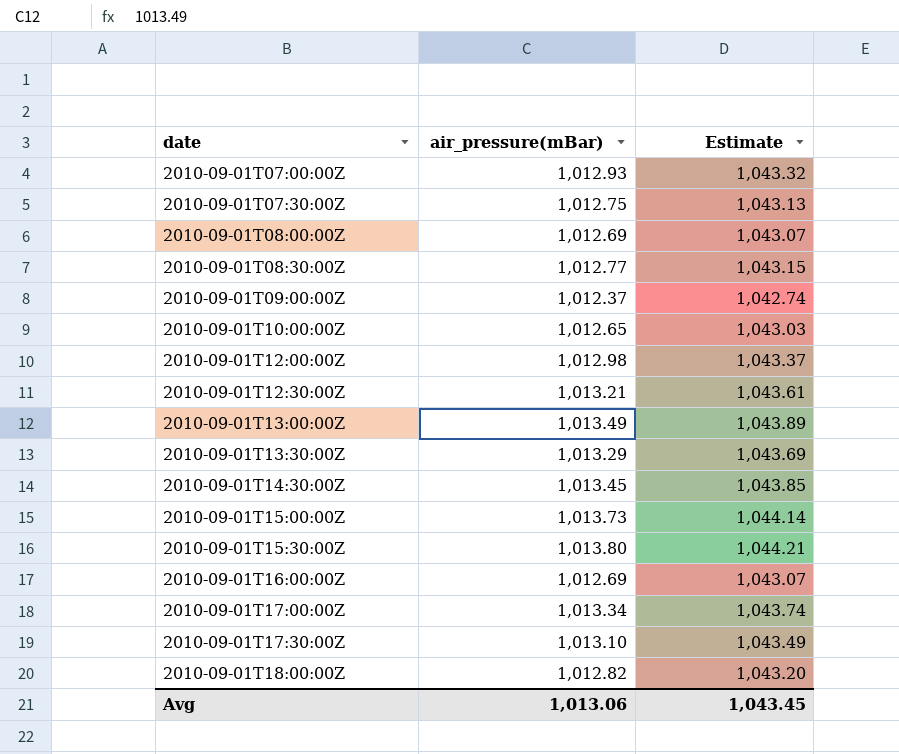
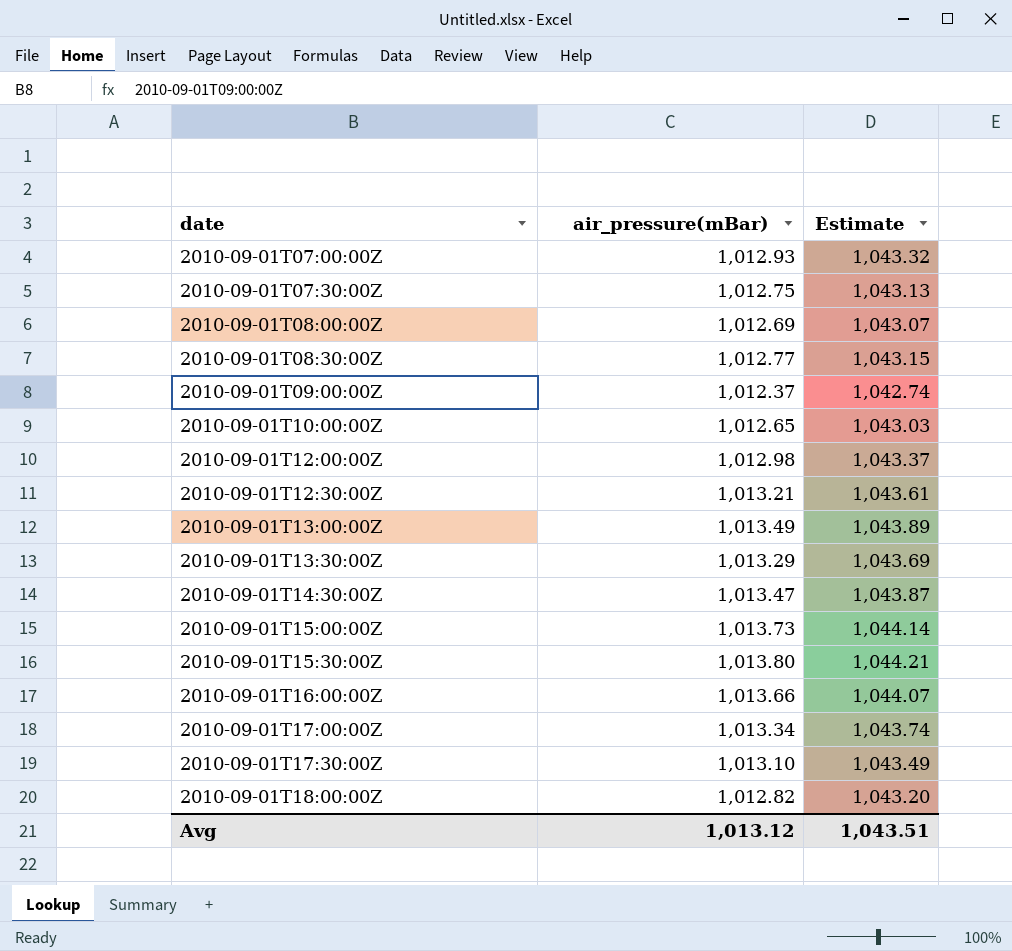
2010-09-01T14:30:00Z | air_pressure(mBar): 1,013.45 -> 1,013.47
2010-09-01T14:30:00Z | Estimate: 1,043.85 -> 1,043.87
2010-09-01T16:00:00Z | air_pressure(mBar): 1,012.69 -> 1,013.66
2010-09-01T16:00:00Z | Estimate: 1,043.07 -> 1,044.07
Avg | air_pressure(mBar): 1,013.06 -> 1,013.12
Avg | Estimate: 1,043.45 -> 1,043.51

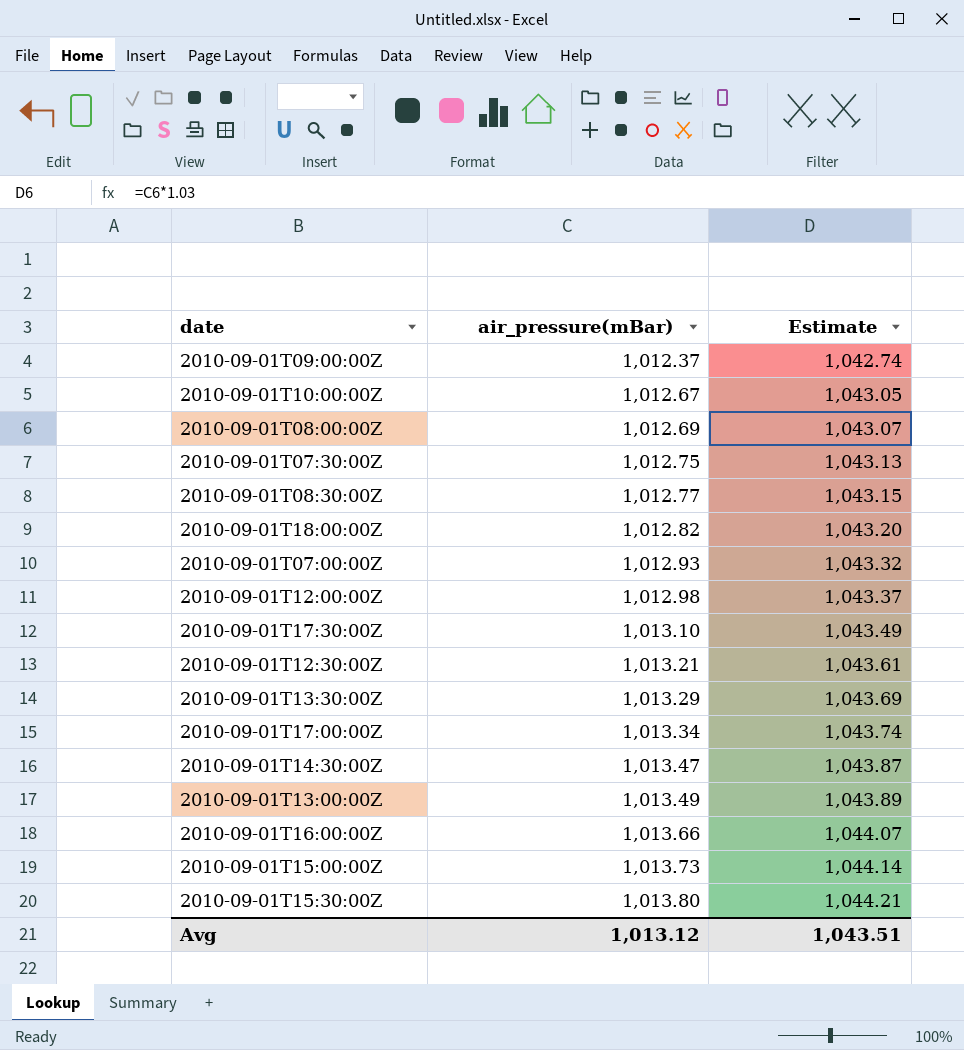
row order: date ascending -> air_pressure(mBar) ascending
2010-09-01T10:00:00Z | air_pressure(mBar): 1,012.65 -> 1,012.67
2010-09-01T10:00:00Z | Estimate: 1,043.03 -> 1,043.05

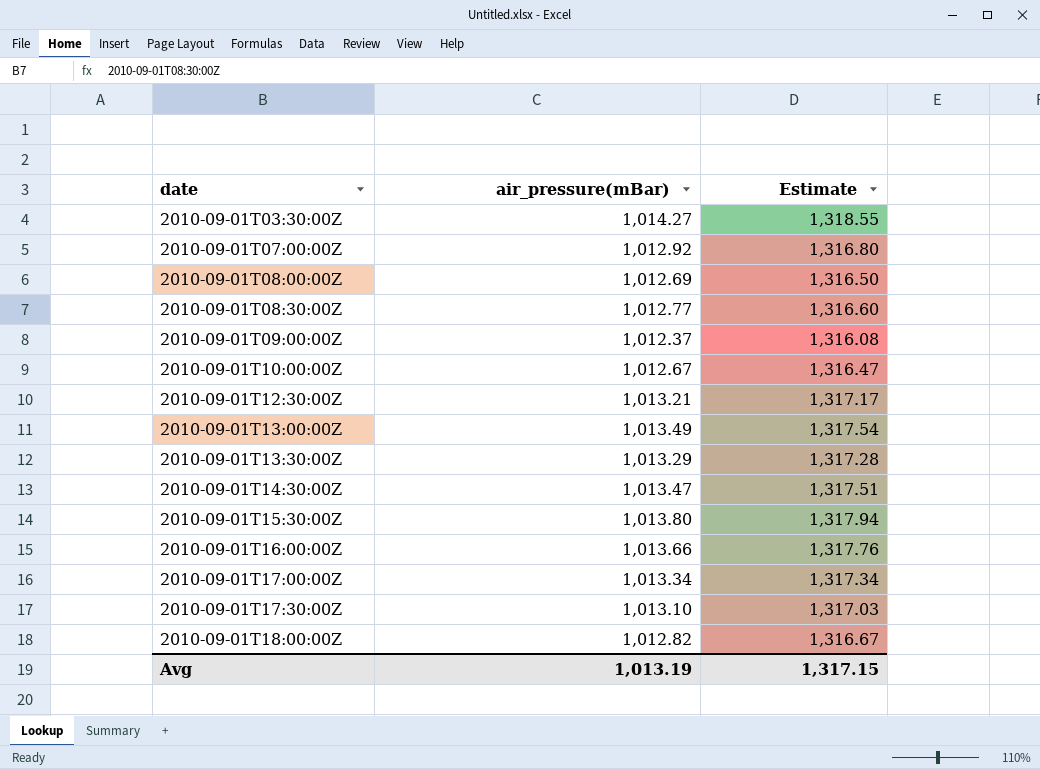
row order: air_pressure(mBar) ascending -> date ascending
column Estimate | formula: [air_pressure(mBar)] * 1.03 -> [air_pressure(mBar)] * 1.3
row 2010-09-01T07:30:00Z: 1,012.75 | 1,043.13 -> none
row 2010-09-01T12:00:00Z: 1,012.98 | 1,043.37 -> none
row 2010-09-01T15:00:00Z: 1,013.73 | 1,044.14 -> none
row 2010-09-01T03:30:00Z: none -> 1,014.27 | 1,318.55
2010-09-01T07:00:00Z | air_pressure(mBar): 1,012.93 -> 1,012.92
Avg | air_pressure(mBar): 1,013.12 -> 1,013.19
Avg | Estimate: 1,043.51 -> 1,317.15

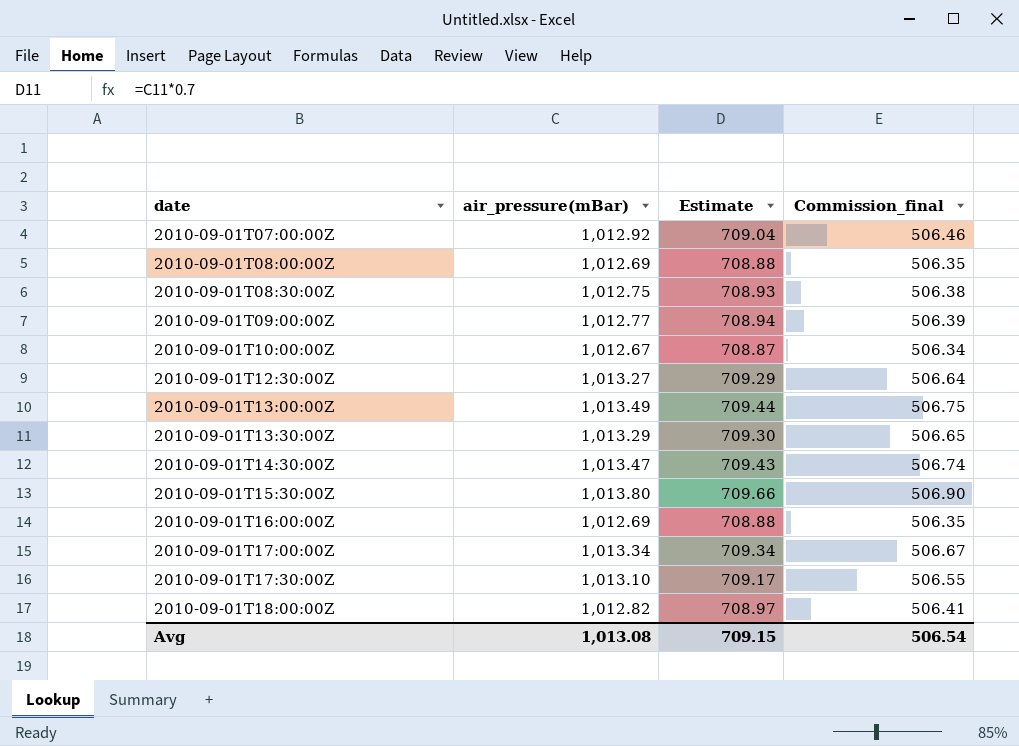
column Estimate | formula: [air_pressure(mBar)] * 1.3 -> [air_pressure(mBar)] * 0.7
column Commission_final | formula: none -> [air_pressure(mBar)] * 0.5
row 2010-09-01T03:30:00Z: 1,014.27 | 1,318.55 -> none
2010-09-01T08:30:00Z | air_pressure(mBar): 1,012.77 -> 1,012.75
2010-09-01T09:00:00Z | air_pressure(mBar): 1,012.37 -> 1,012.77
2010-09-01T12:30:00Z | air_pressure(mBar): 1,013.21 -> 1,013.27
2010-09-01T16:00:00Z | air_pressure(mBar): 1,013.66 -> 1,012.69
Avg | air_pressure(mBar): 1,013.19 -> 1,013.08
Avg | Estimate: 1,317.15 -> 709.15

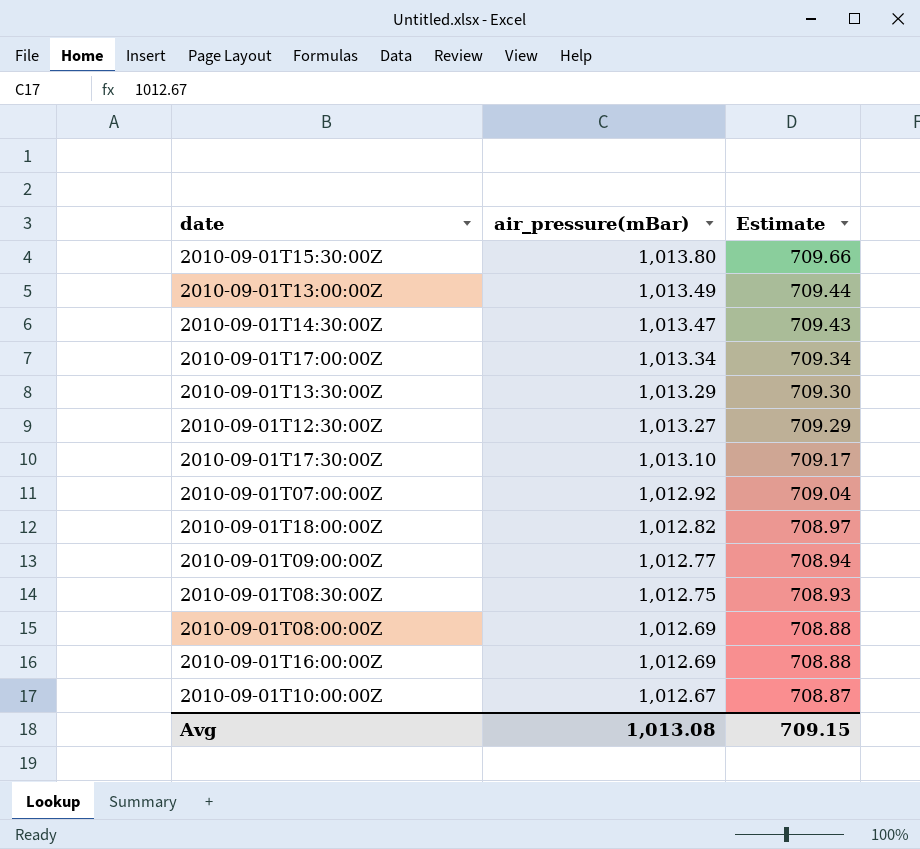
row order: date ascending -> air_pressure(mBar) descending
column Commission_final | formula: [air_pressure(mBar)] * 0.5 -> none

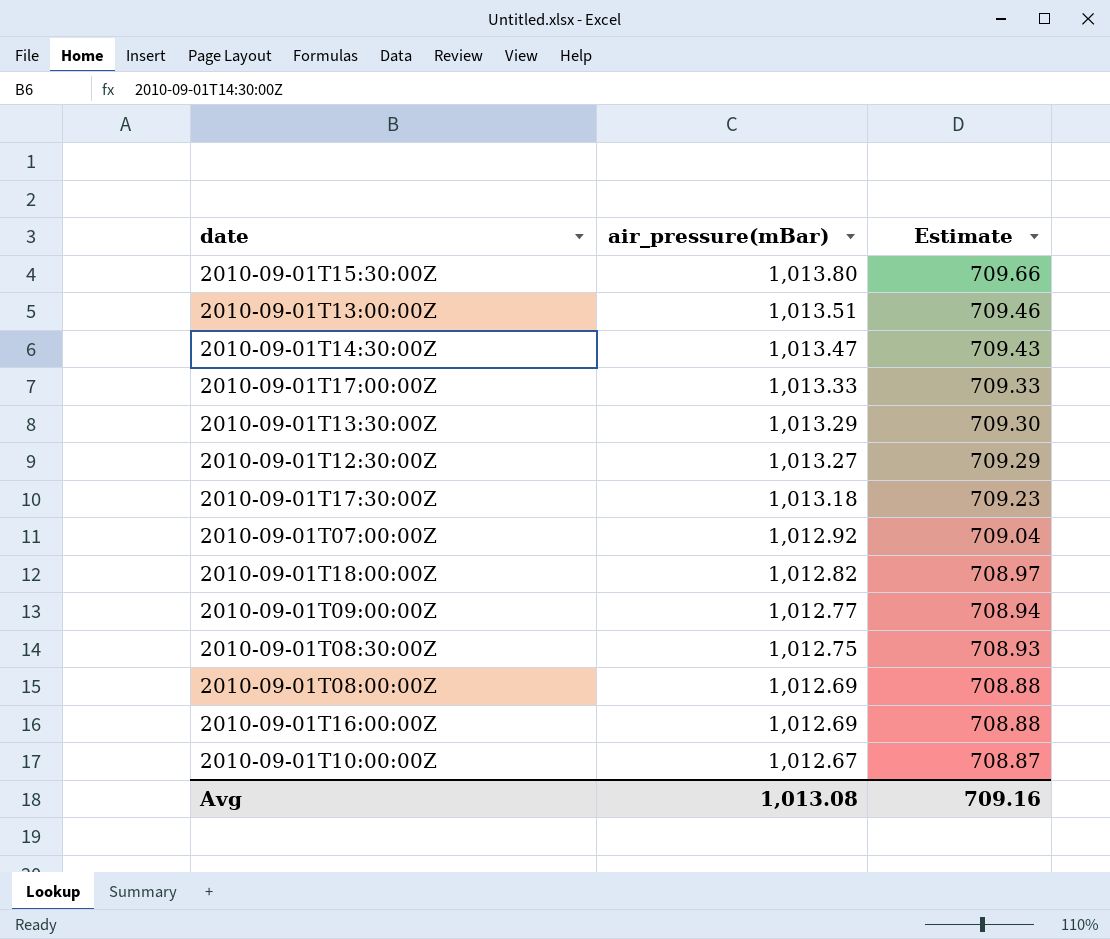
2010-09-01T13:00:00Z | air_pressure(mBar): 1,013.49 -> 1,013.51
2010-09-01T13:00:00Z | Estimate: 709.44 -> 709.46
2010-09-01T17:00:00Z | air_pressure(mBar): 1,013.34 -> 1,013.33
2010-09-01T17:00:00Z | Estimate: 709.34 -> 709.33
2010-09-01T17:30:00Z | air_pressure(mBar): 1,013.10 -> 1,013.18
2010-09-01T17:30:00Z | Estimate: 709.17 -> 709.23
Avg | Estimate: 709.15 -> 709.16

